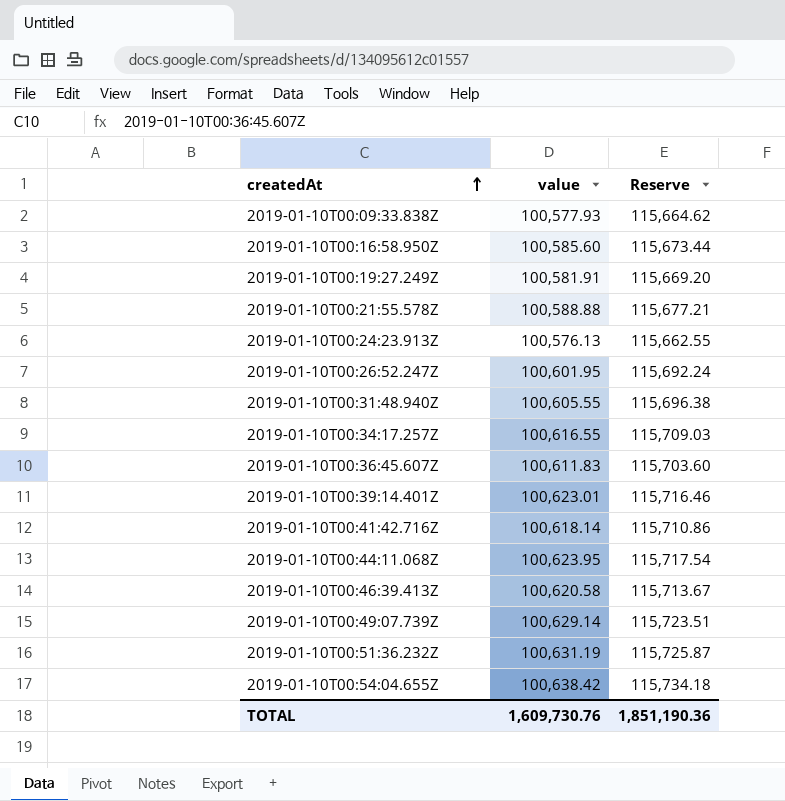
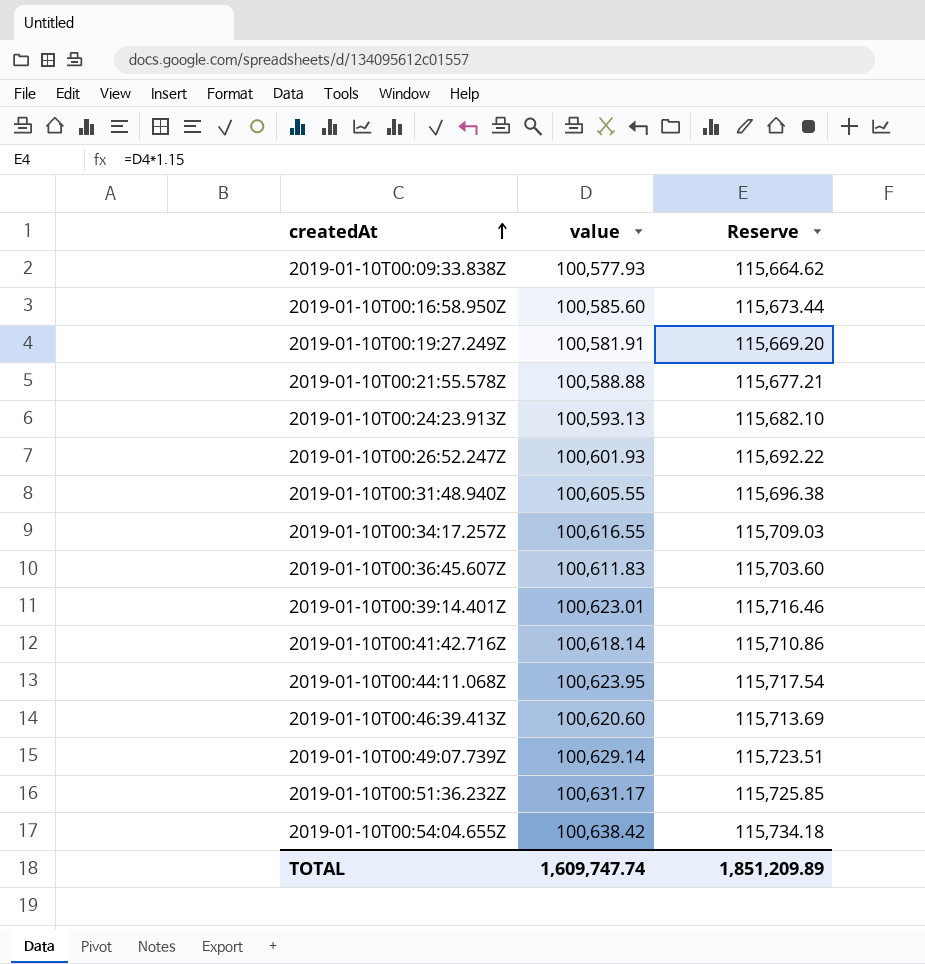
2019-01-10T00:24:23.913Z | value: 100,576.13 -> 100,593.13
2019-01-10T00:24:23.913Z | Reserve: 115,662.55 -> 115,682.10
2019-01-10T00:26:52.247Z | value: 100,601.95 -> 100,601.93
2019-01-10T00:26:52.247Z | Reserve: 115,692.24 -> 115,692.22
2019-01-10T00:46:39.413Z | value: 100,620.58 -> 100,620.60
2019-01-10T00:46:39.413Z | Reserve: 115,713.67 -> 115,713.69
2019-01-10T00:51:36.232Z | value: 100,631.19 -> 100,631.17
2019-01-10T00:51:36.232Z | Reserve: 115,725.87 -> 115,725.85
TOTAL | value: 1,609,730.76 -> 1,609,747.74
TOTAL | Reserve: 1,851,190.36 -> 1,851,209.89

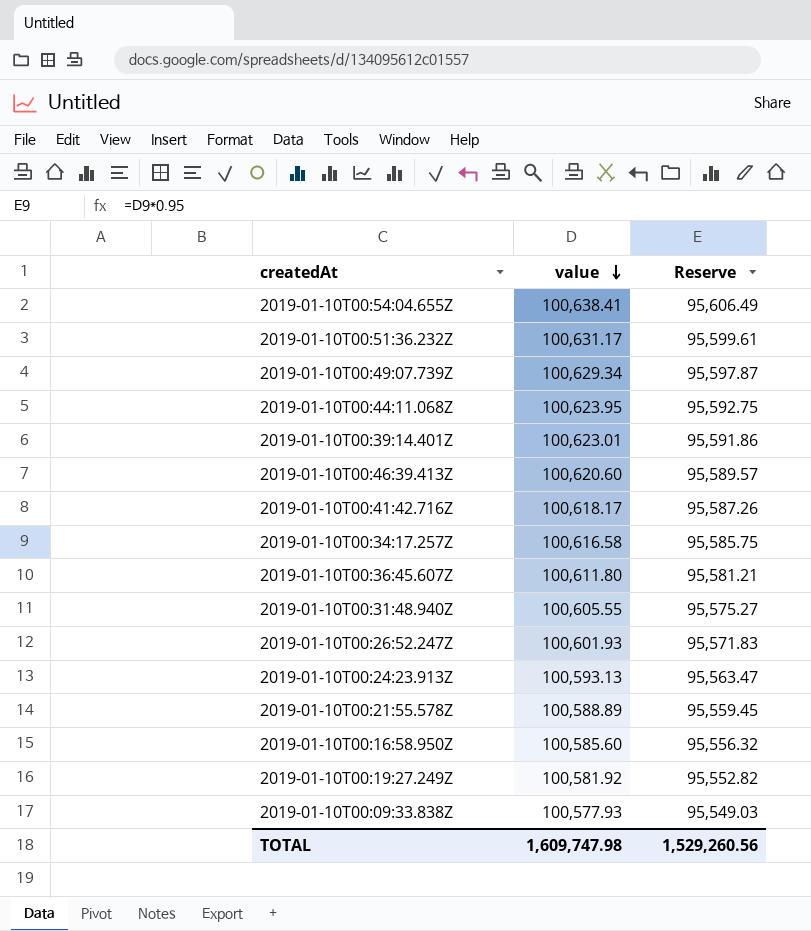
row order: createdAt ascending -> value descending
column Reserve | formula: [value] * 1.15 -> [value] * 0.95
2019-01-10T00:54:04.655Z | value: 100,638.42 -> 100,638.41
2019-01-10T00:49:07.739Z | value: 100,629.14 -> 100,629.34
2019-01-10T00:41:42.716Z | value: 100,618.14 -> 100,618.17
2019-01-10T00:34:17.257Z | value: 100,616.55 -> 100,616.58
2019-01-10T00:36:45.607Z | value: 100,611.83 -> 100,611.80
2019-01-10T00:21:55.578Z | value: 100,588.88 -> 100,588.89
2019-01-10T00:19:27.249Z | value: 100,581.91 -> 100,581.92
TOTAL | value: 1,609,747.74 -> 1,609,747.98
TOTAL | Reserve: 1,851,209.89 -> 1,529,260.56

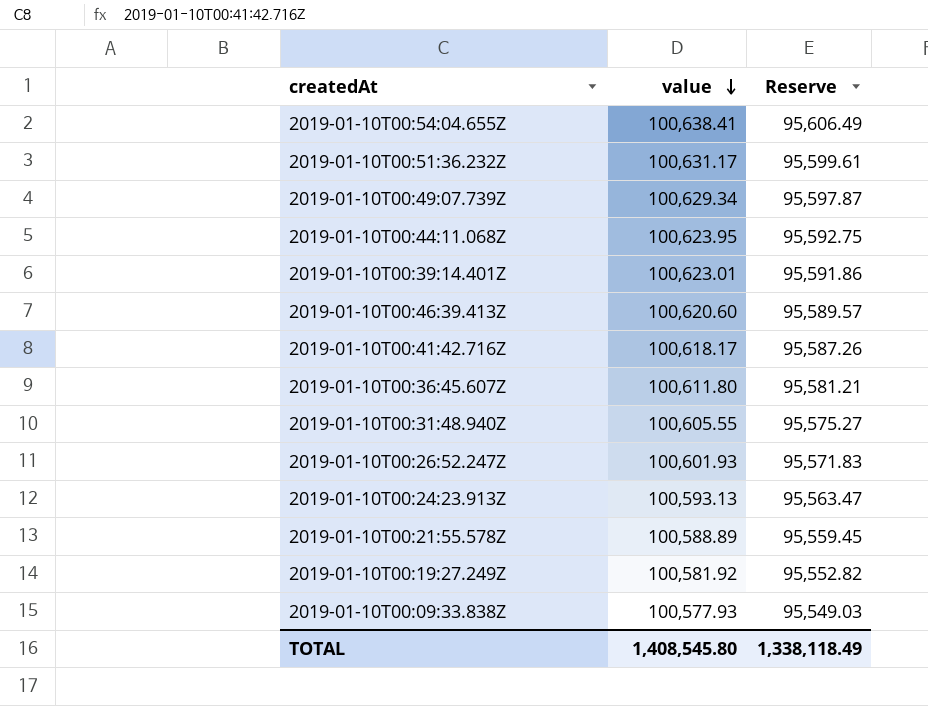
row 2019-01-10T00:34:17.257Z: 100,616.58 | 95,585.75 -> none
row 2019-01-10T00:16:58.950Z: 100,585.60 | 95,556.32 -> none
TOTAL | value: 1,609,747.98 -> 1,408,545.80
TOTAL | Reserve: 1,529,260.56 -> 1,338,118.49

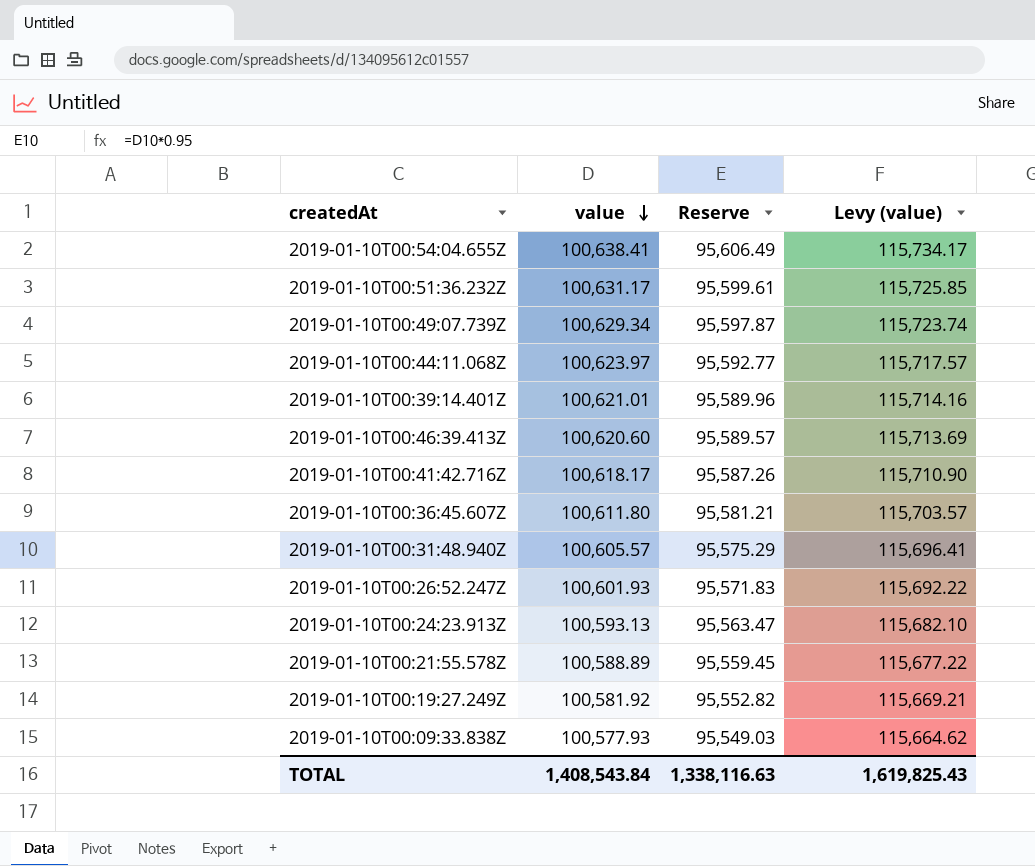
column Levy (value) | formula: none -> [value] * 1.15
2019-01-10T00:44:11.068Z | value: 100,623.95 -> 100,623.97
2019-01-10T00:44:11.068Z | Reserve: 95,592.75 -> 95,592.77
2019-01-10T00:39:14.401Z | value: 100,623.01 -> 100,621.01
2019-01-10T00:39:14.401Z | Reserve: 95,591.86 -> 95,589.96
2019-01-10T00:31:48.940Z | value: 100,605.55 -> 100,605.57
2019-01-10T00:31:48.940Z | Reserve: 95,575.27 -> 95,575.29
TOTAL | value: 1,408,545.80 -> 1,408,543.84
TOTAL | Reserve: 1,338,118.49 -> 1,338,116.63

